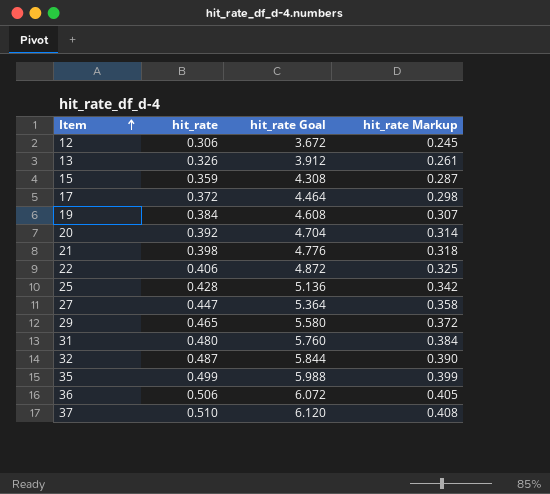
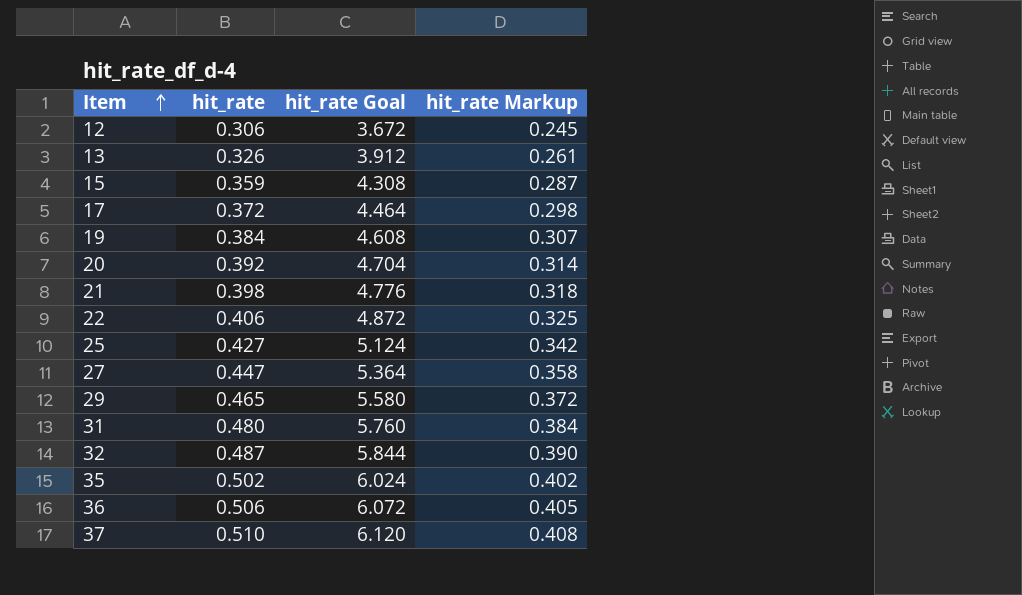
25 | hit_rate: 0.428 -> 0.427
25 | hit_rate Goal: 5.136 -> 5.124
35 | hit_rate: 0.499 -> 0.502
35 | hit_rate Goal: 5.988 -> 6.024
35 | hit_rate Markup: 0.399 -> 0.402

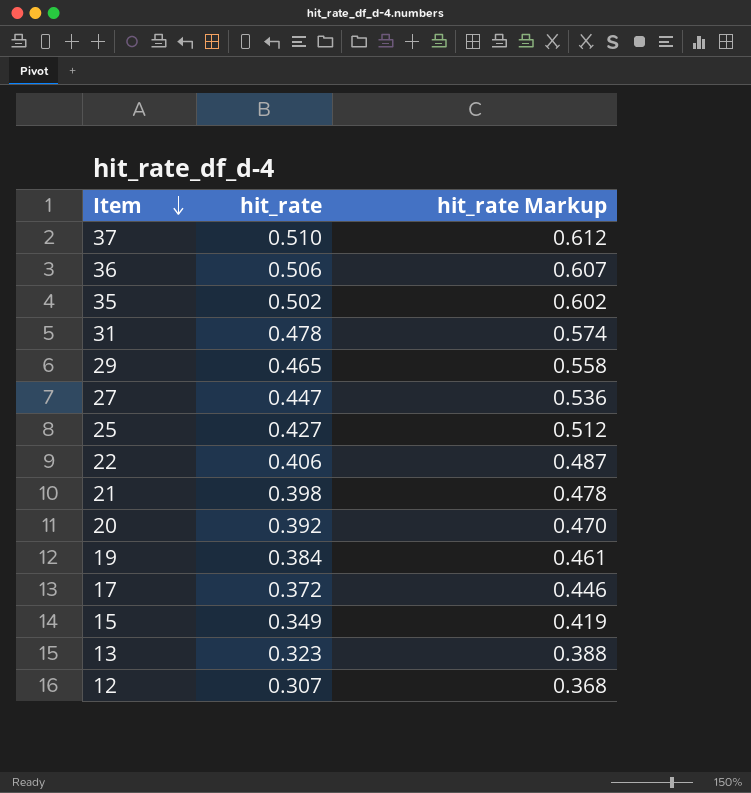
row order: Item ascending -> Item descending
column hit_rate Goal | formula: [hit_rate] * 12 -> none
column hit_rate Markup | formula: [hit_rate] * 0.8 -> [hit_rate] * 1.2
row 32: 0.487 | 5.844 | 0.390 -> none
31 | hit_rate: 0.480 -> 0.478
15 | hit_rate: 0.359 -> 0.349
13 | hit_rate: 0.326 -> 0.323
12 | hit_rate: 0.306 -> 0.307

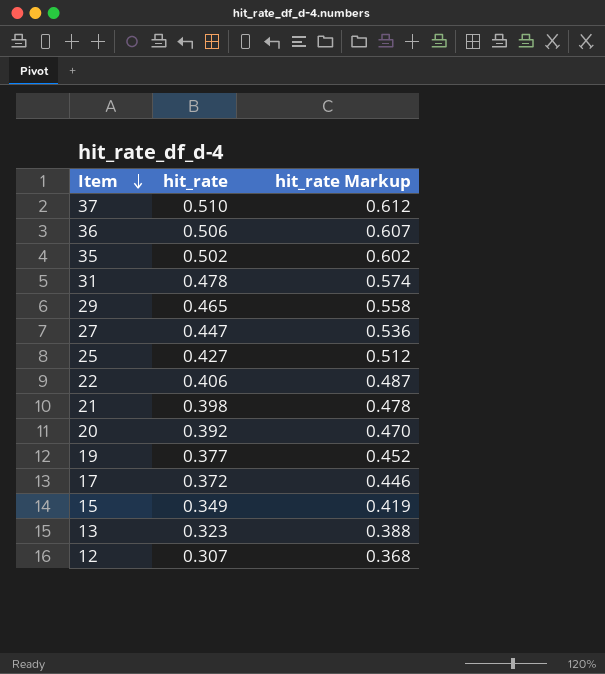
19 | hit_rate: 0.384 -> 0.377
19 | hit_rate Markup: 0.461 -> 0.452

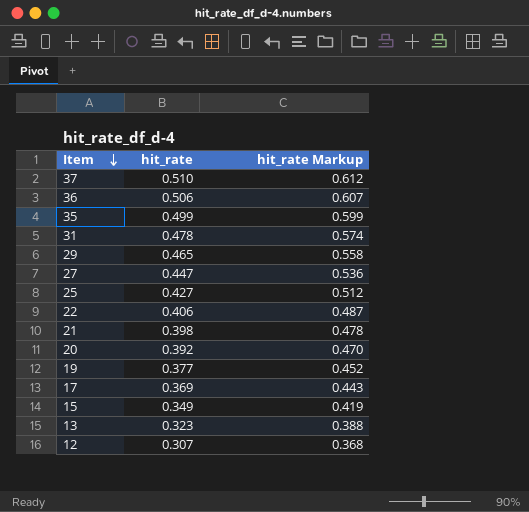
35 | hit_rate: 0.502 -> 0.499
35 | hit_rate Markup: 0.602 -> 0.599
17 | hit_rate: 0.372 -> 0.369
17 | hit_rate Markup: 0.446 -> 0.443

